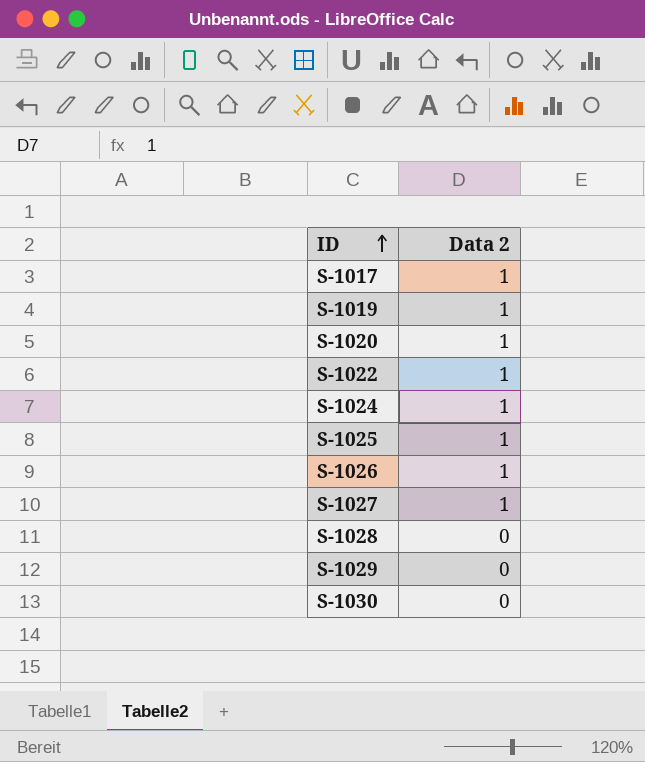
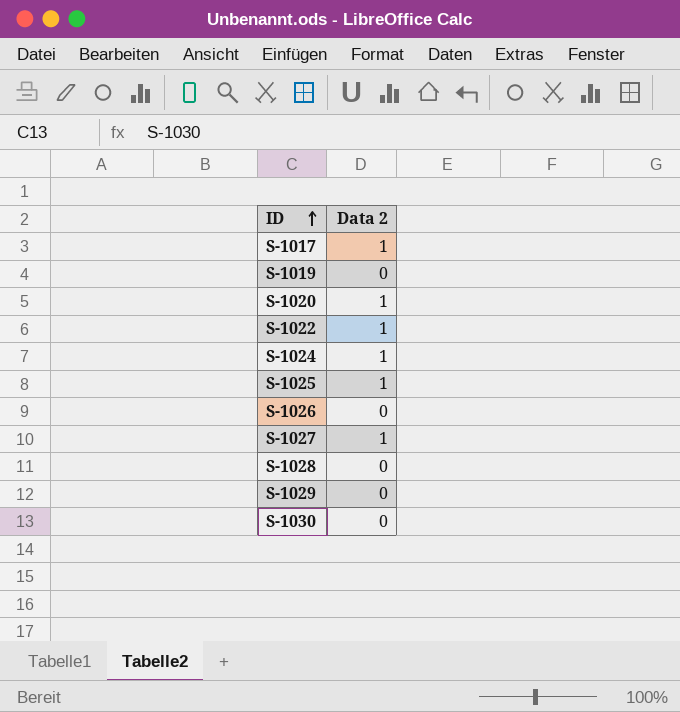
S-1019 | Data 2: 1 -> 0
S-1026 | Data 2: 1 -> 0

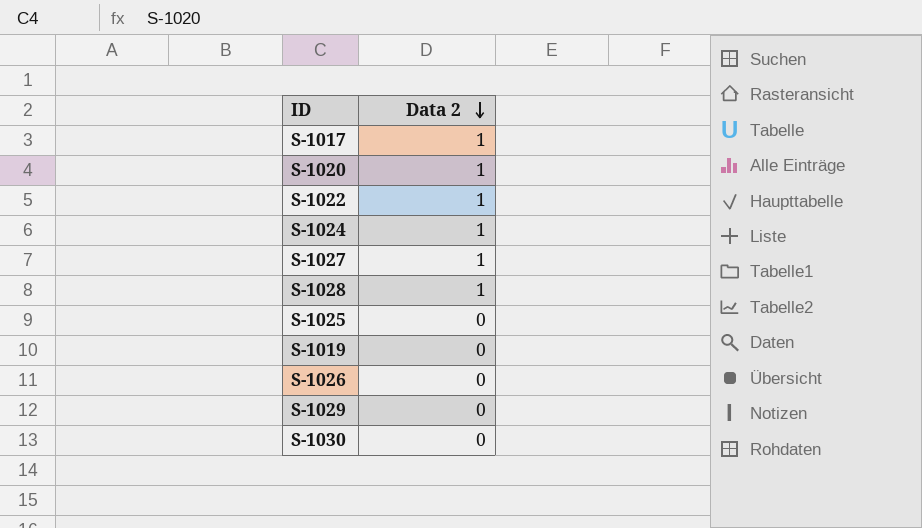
row order: ID ascending -> Data 2 descending
S-1028 | Data 2: 0 -> 1
S-1025 | Data 2: 1 -> 0

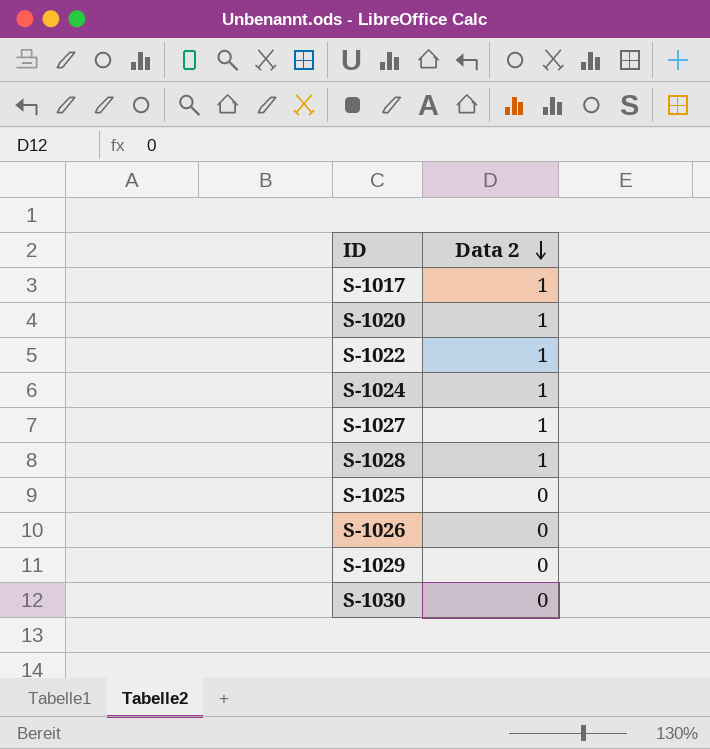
row S-1019: 0 -> none

